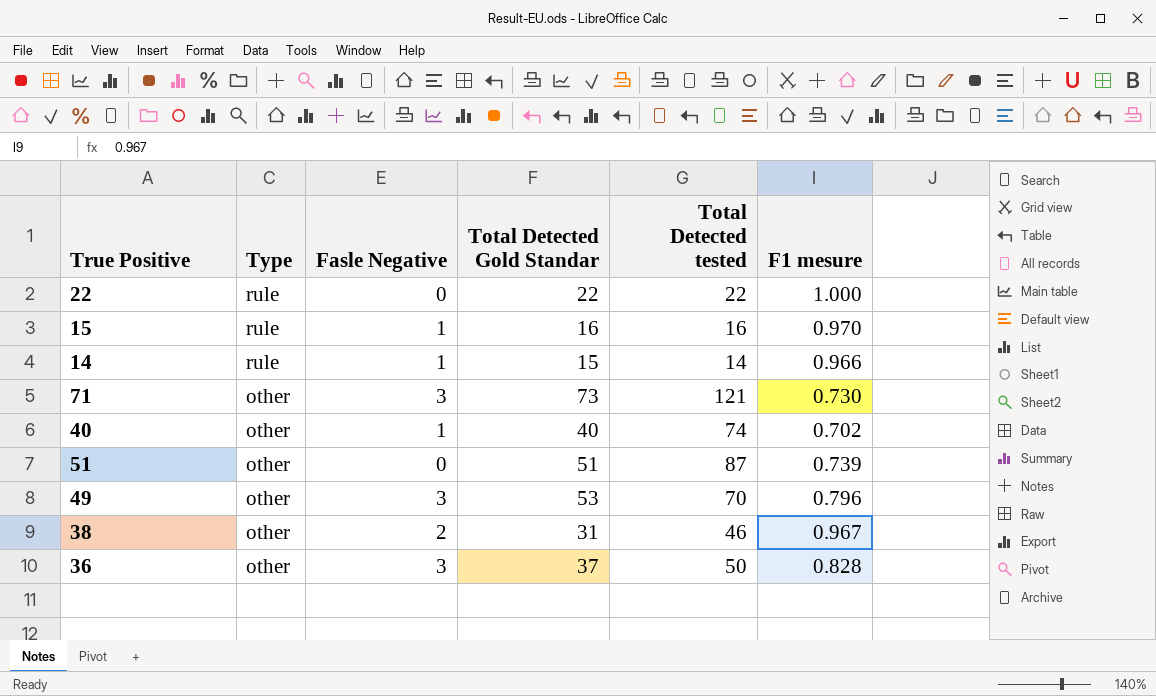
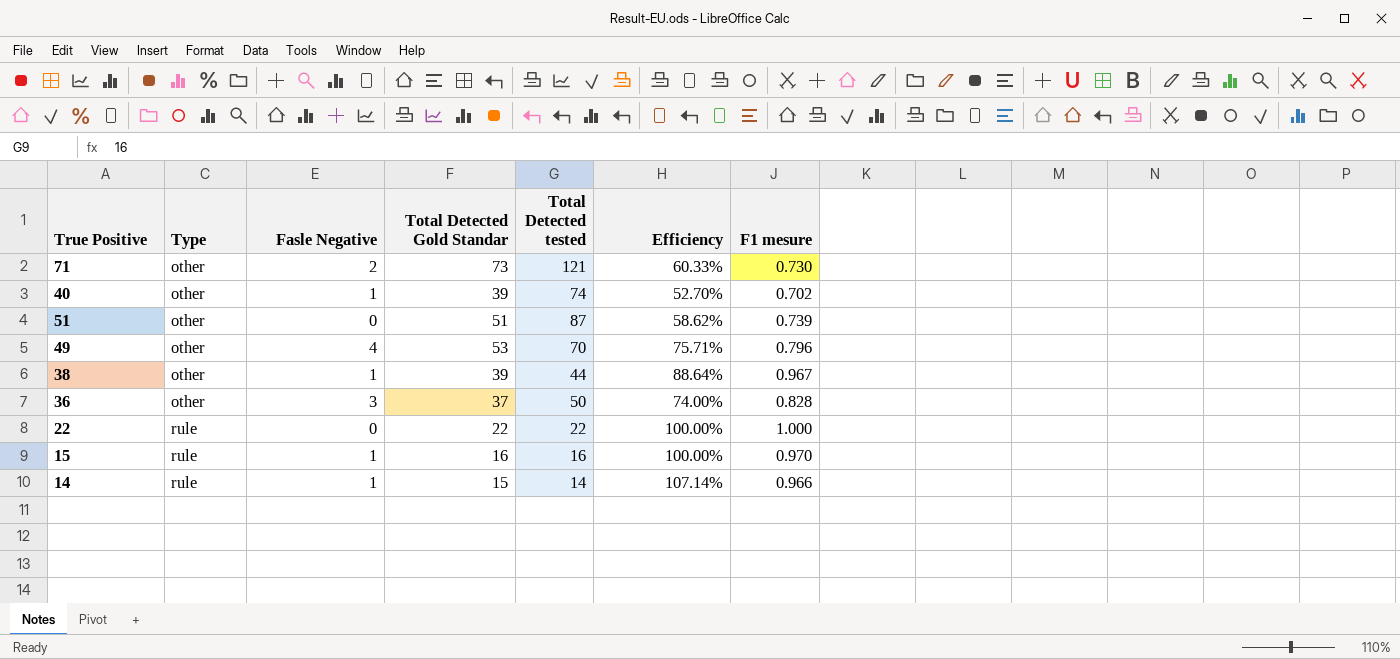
row order: Type descending -> Type ascending
column Efficiency | formula: none -> [Total Detected Gold Standar] / [Total Detected tested]
71 | Fasle Negative: 3 -> 2
40 | Total Detected Gold Standar: 40 -> 39
49 | Fasle Negative: 3 -> 4
38 | Fasle Negative: 2 -> 1
38 | Total Detected Gold Standar: 31 -> 39
38 | Total Detected tested: 46 -> 44

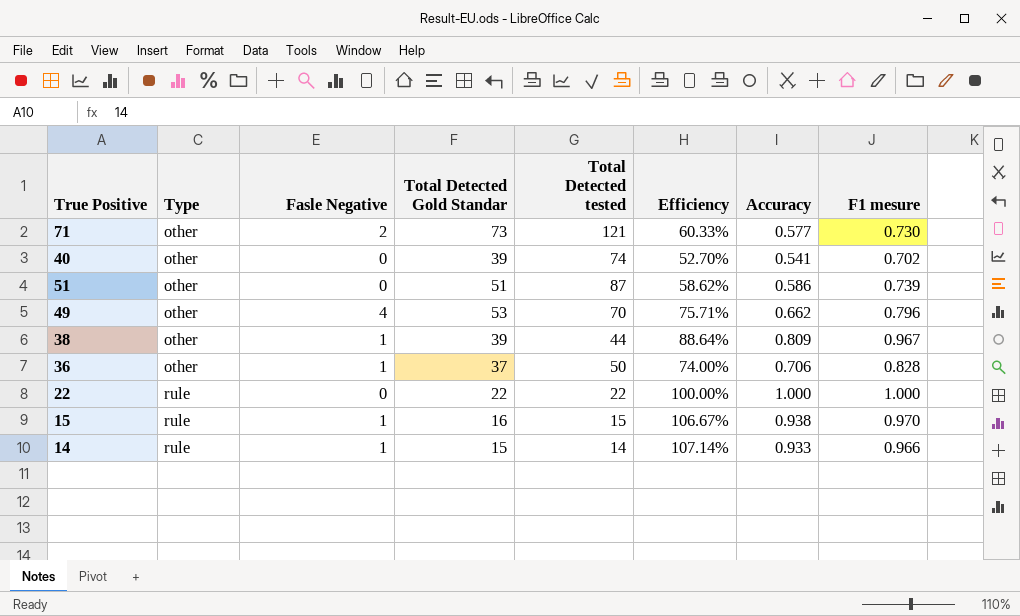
column Accuracy | position: none -> 7
40 | Fasle Negative: 1 -> 0
36 | Fasle Negative: 3 -> 1
15 | Total Detected tested: 16 -> 15
15 | Efficiency: 100.00% -> 106.67%

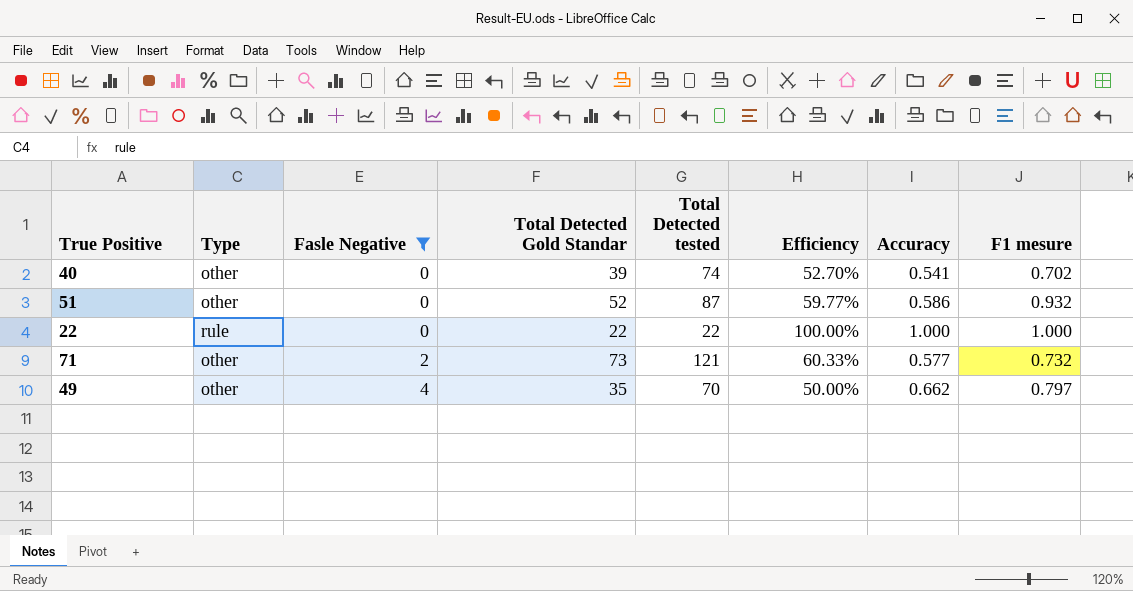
filter: none -> Fasle Negative != 1
row order: Type ascending -> Fasle Negative ascending
51 | Total Detected Gold Standar: 51 -> 52
51 | Efficiency: 58.62% -> 59.77%
51 | F1 mesure: 0.739 -> 0.932
71 | F1 mesure: 0.730 -> 0.732
49 | Total Detected Gold Standar: 53 -> 35
49 | Efficiency: 75.71% -> 50.00%
49 | F1 mesure: 0.796 -> 0.797

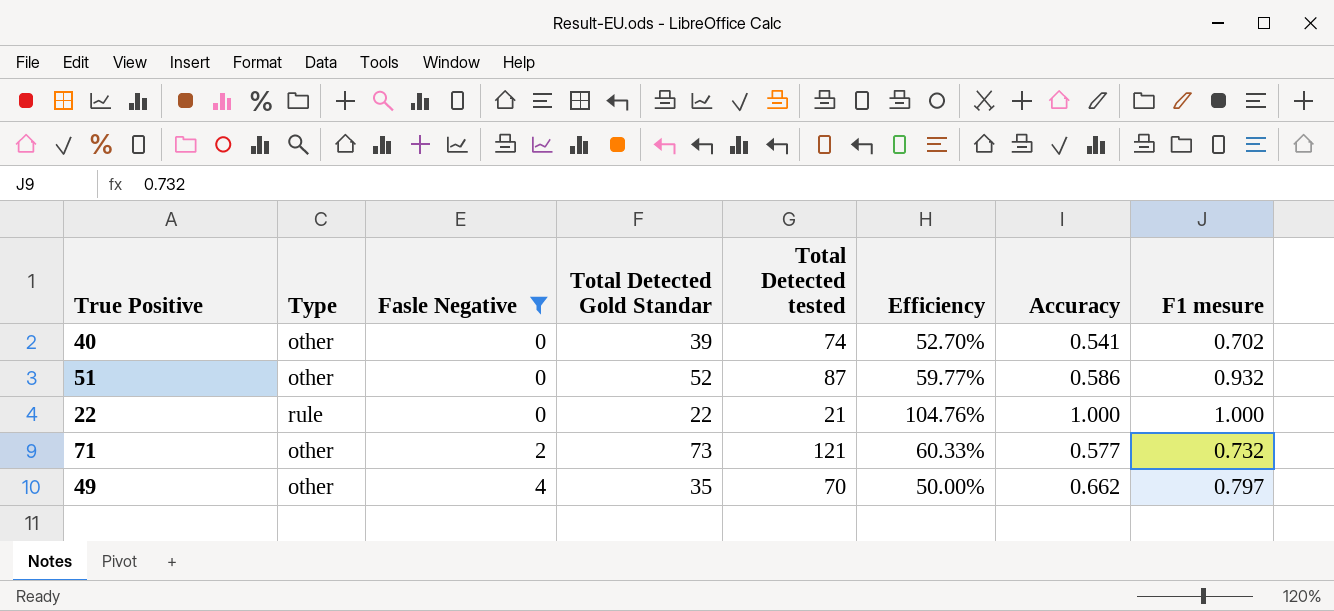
22 | Total Detected tested: 22 -> 21
22 | Efficiency: 100.00% -> 104.76%

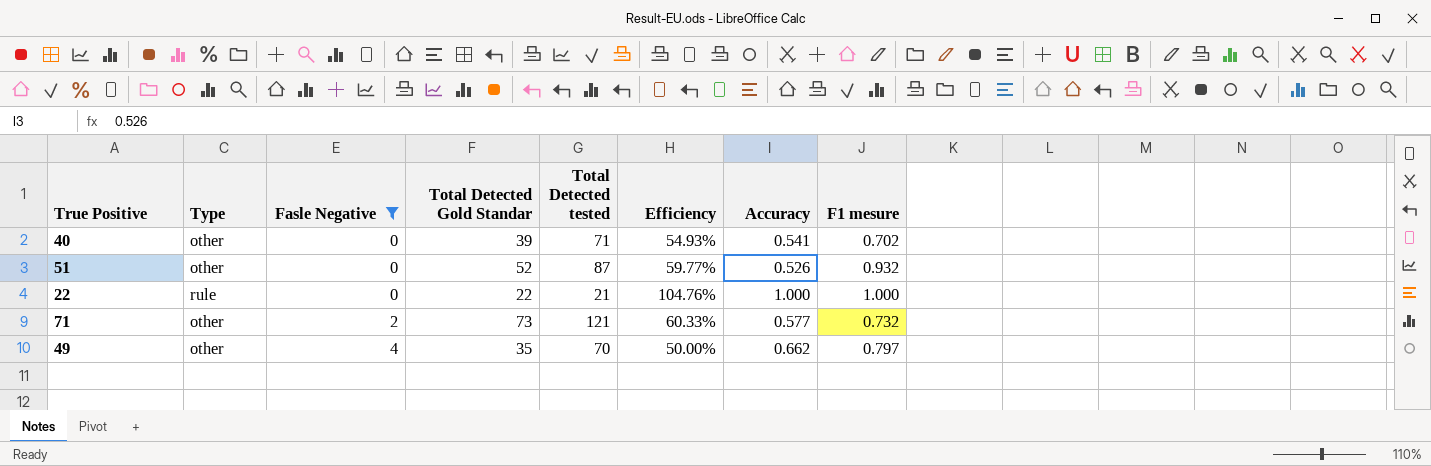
40 | Total Detected tested: 74 -> 71
40 | Efficiency: 52.70% -> 54.93%
51 | Accuracy: 0.586 -> 0.526

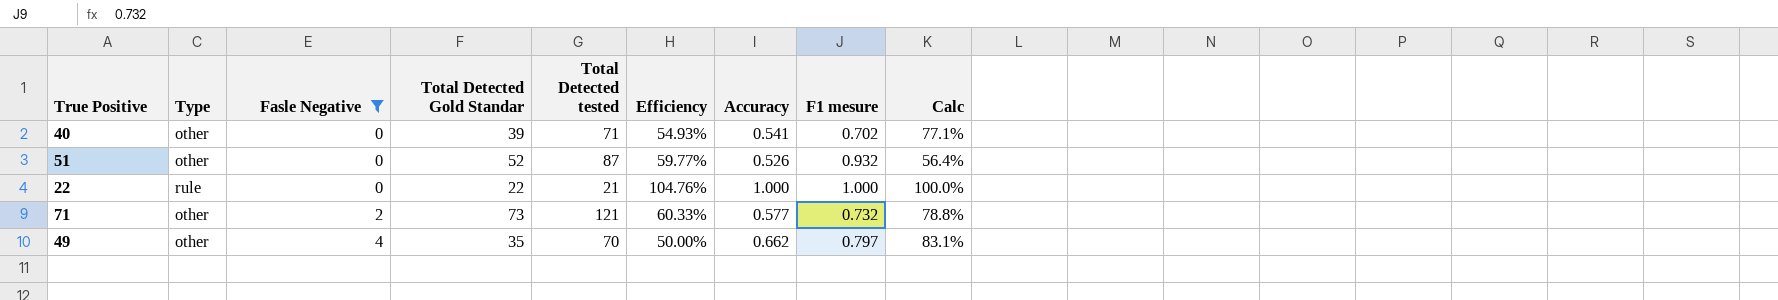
column Calc | formula: none -> [Accuracy] / [F1 mesure]

